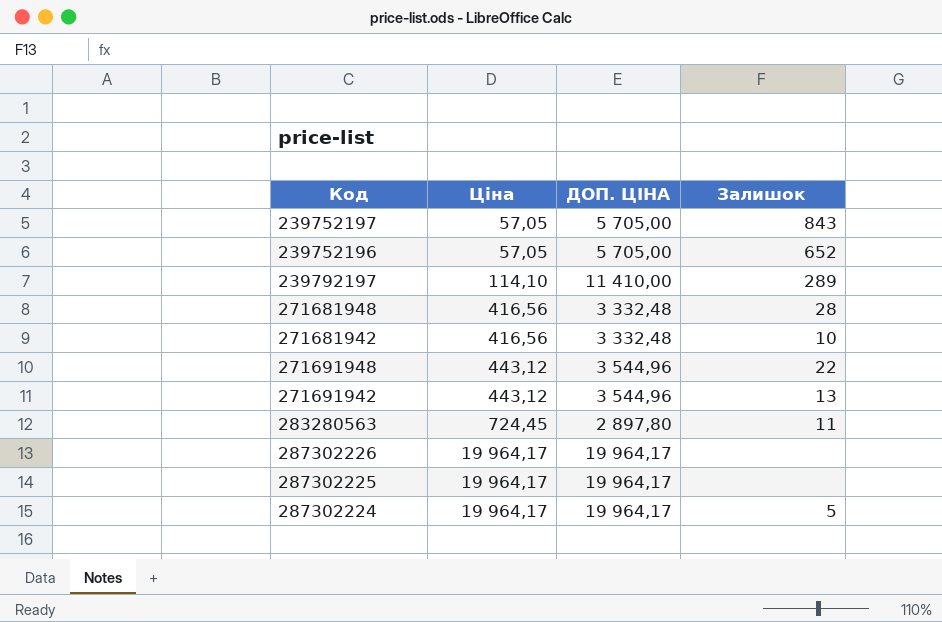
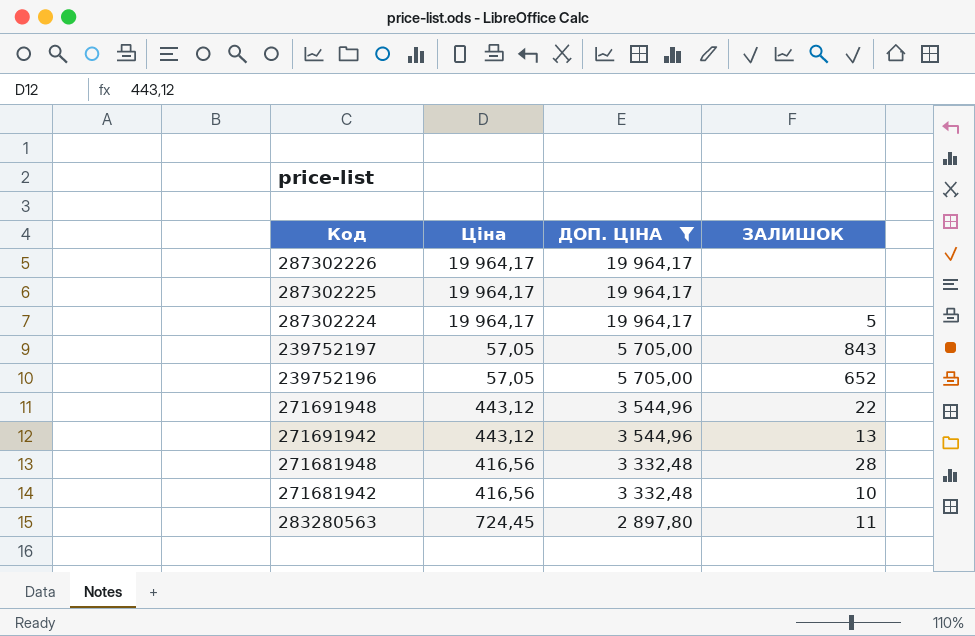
filter: none -> ДОП. ЦІНА != 11 410,00
row order: Ціна ascending -> ДОП. ЦІНА descending
column name: Залишок -> ЗАЛИШОК

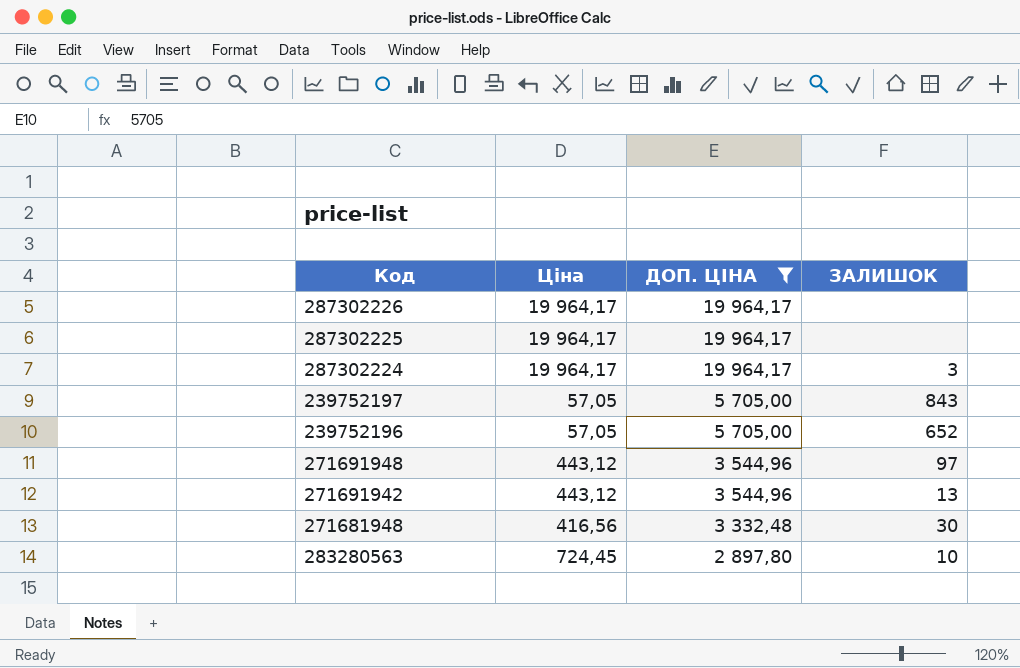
row 271681942: 416,56 | 3 332,48 | 10 -> none
287302224 | ЗАЛИШОК: 5 -> 3
271691948 | ЗАЛИШОК: 22 -> 97
271681948 | ЗАЛИШОК: 28 -> 30
283280563 | ЗАЛИШОК: 11 -> 10

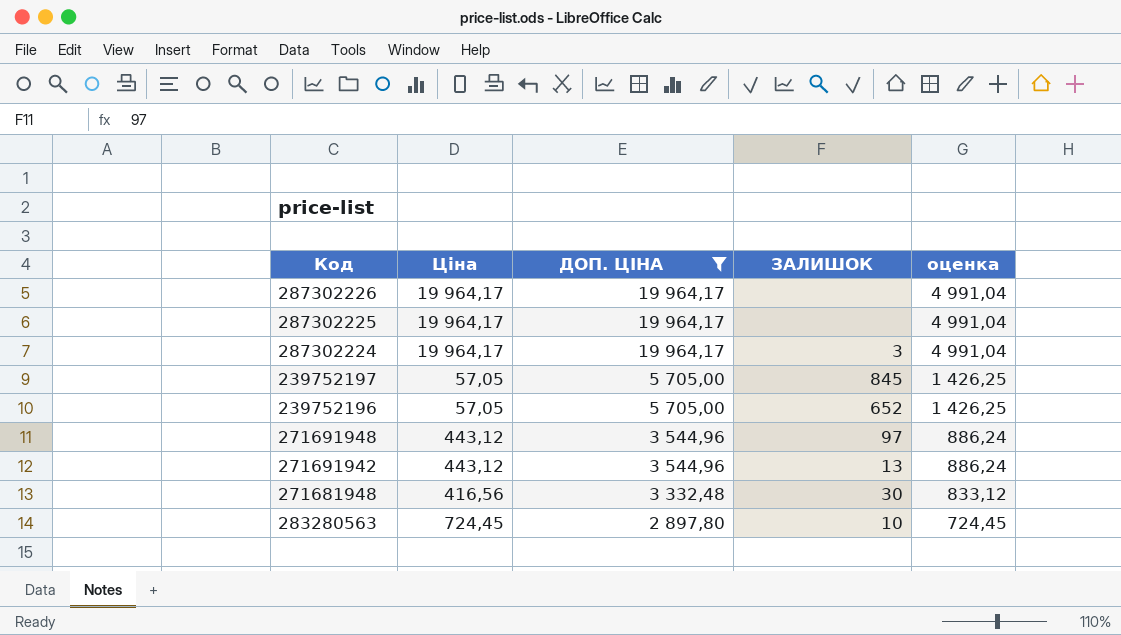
column оценка | formula: none -> [ДОП. ЦІНА] * 0,25
239752197 | ЗАЛИШОК: 843 -> 845

